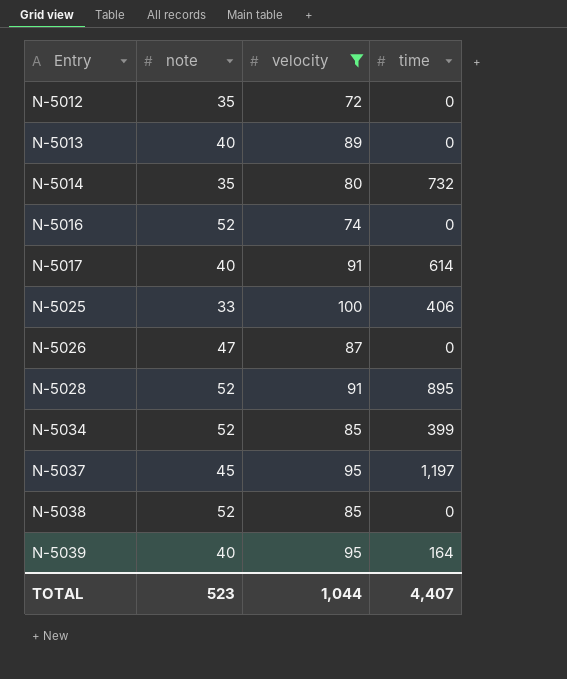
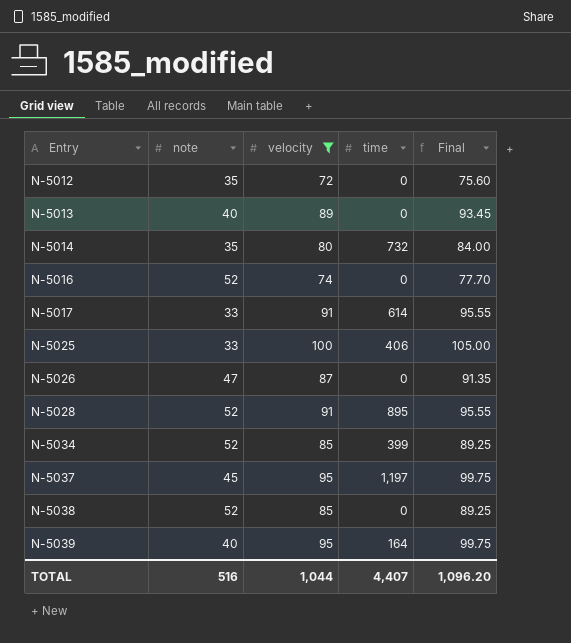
column Final | formula: none -> [velocity] * 1.05
N-5017 | note: 40 -> 33
TOTAL | note: 523 -> 516

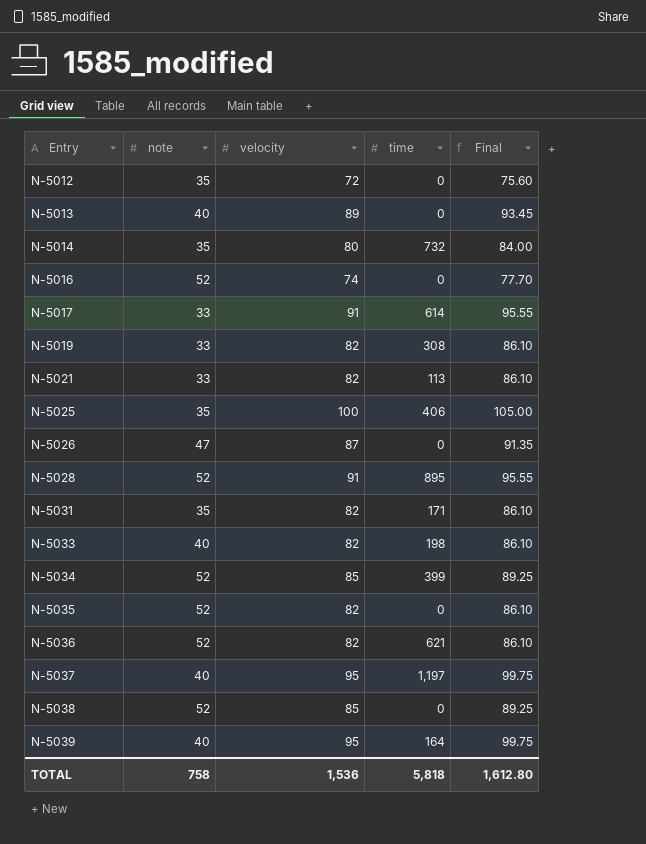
filter: velocity != 82 -> none
N-5025 | note: 33 -> 35
N-5037 | note: 45 -> 40
TOTAL | note: 516 -> 758
TOTAL | velocity: 1,044 -> 1,536
TOTAL | time: 4,407 -> 5,818
TOTAL | Final: 1,096.20 -> 1,612.80

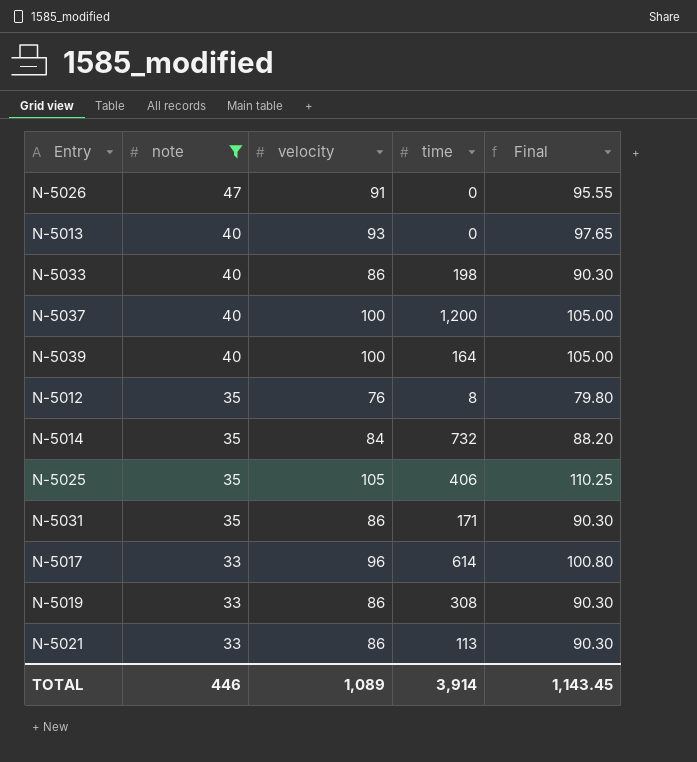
filter: none -> note != 52
row order: Entry ascending -> note descending
N-5026 | velocity: 87 -> 91
N-5026 | Final: 91.35 -> 95.55
N-5013 | velocity: 89 -> 93
N-5013 | Final: 93.45 -> 97.65
N-5033 | velocity: 82 -> 86
N-5033 | Final: 86.10 -> 90.30
N-5037 | velocity: 95 -> 100
N-5037 | time: 1,197 -> 1,200
N-5037 | Final: 99.75 -> 105.00
N-5039 | velocity: 95 -> 100
N-5039 | Final: 99.75 -> 105.00
N-5012 | velocity: 72 -> 76
N-5012 | time: 0 -> 8
N-5012 | Final: 75.60 -> 79.80
N-5014 | velocity: 80 -> 84
N-5014 | Final: 84.00 -> 88.20
N-5025 | velocity: 100 -> 105
N-5025 | Final: 105.00 -> 110.25
N-5031 | velocity: 82 -> 86
N-5031 | Final: 86.10 -> 90.30
N-5017 | velocity: 91 -> 96
N-5017 | Final: 95.55 -> 100.80
N-5019 | velocity: 82 -> 86
N-5019 | Final: 86.10 -> 90.30
N-5021 | velocity: 82 -> 86
N-5021 | Final: 86.10 -> 90.30
TOTAL | note: 758 -> 446
TOTAL | velocity: 1,536 -> 1,089
TOTAL | time: 5,818 -> 3,914
TOTAL | Final: 1,612.80 -> 1,143.45

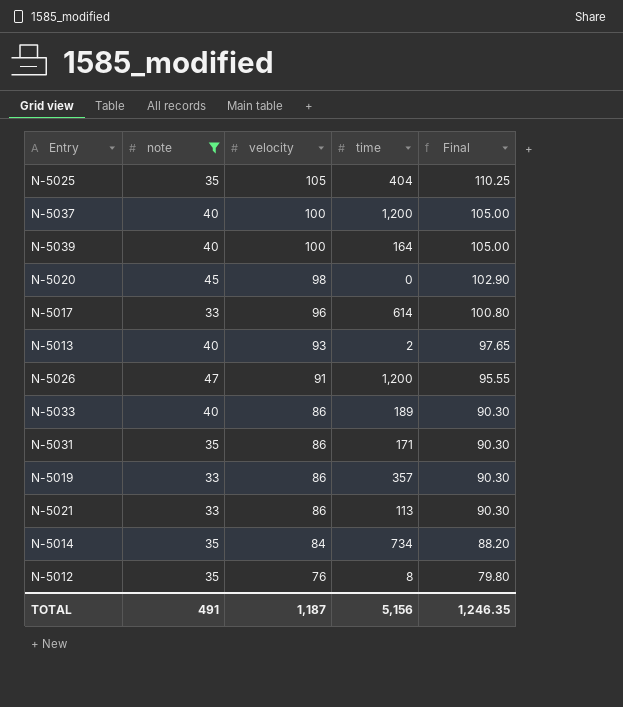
row order: note descending -> velocity descending
N-5025 | time: 406 -> 404
row N-5020: none -> 45 | 98 | 0 | 102.90
N-5013 | time: 0 -> 2
N-5026 | time: 0 -> 1,200
N-5033 | time: 198 -> 189
N-5019 | time: 308 -> 357
N-5014 | time: 732 -> 734
TOTAL | note: 446 -> 491
TOTAL | velocity: 1,089 -> 1,187
TOTAL | time: 3,914 -> 5,156
TOTAL | Final: 1,143.45 -> 1,246.35

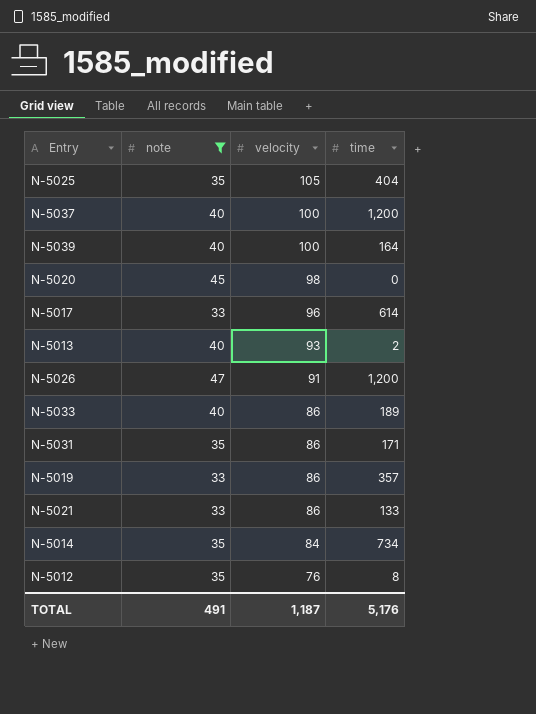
column Final | formula: [velocity] * 1.05 -> none
N-5021 | time: 113 -> 133
TOTAL | time: 5,156 -> 5,176

